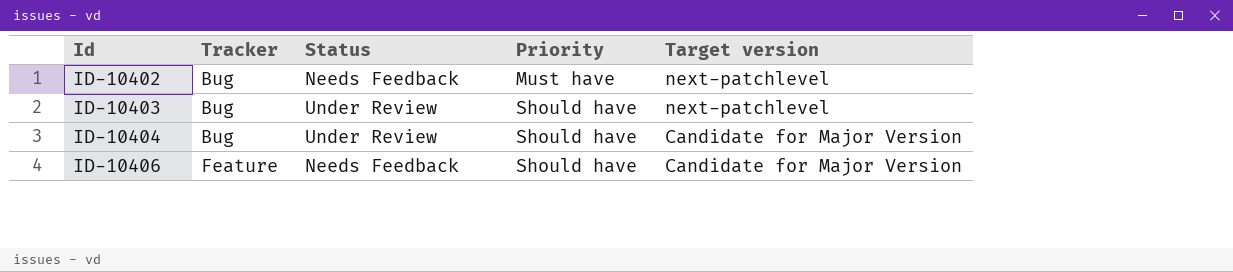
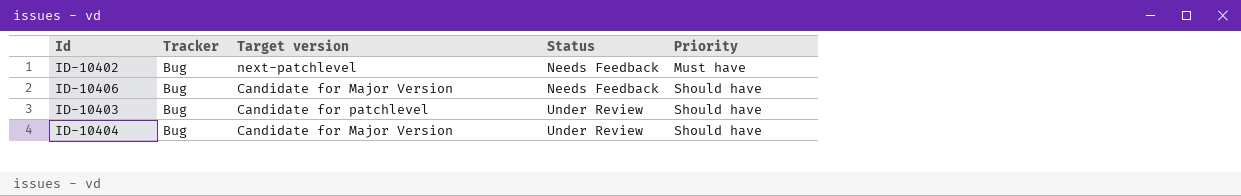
row order: Id ascending -> Status ascending
column Target version | position: 5 -> 3
ID-10406 | Tracker: Feature -> Bug
ID-10403 | Target version: next-patchlevel -> Candidate for patchlevel

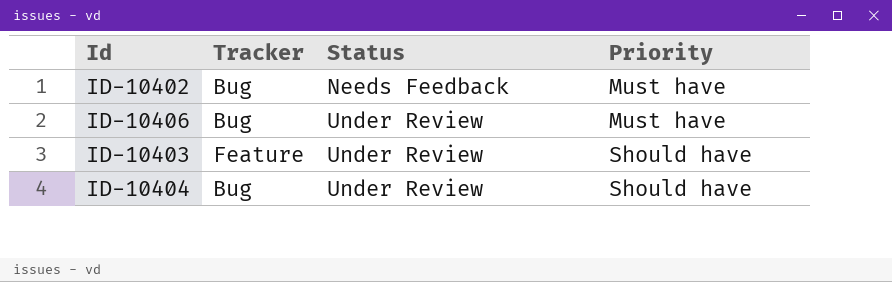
column Target version | position: 3 -> none
ID-10406 | Status: Needs Feedback -> Under Review
ID-10406 | Priority: Should have -> Must have
ID-10403 | Tracker: Bug -> Feature

